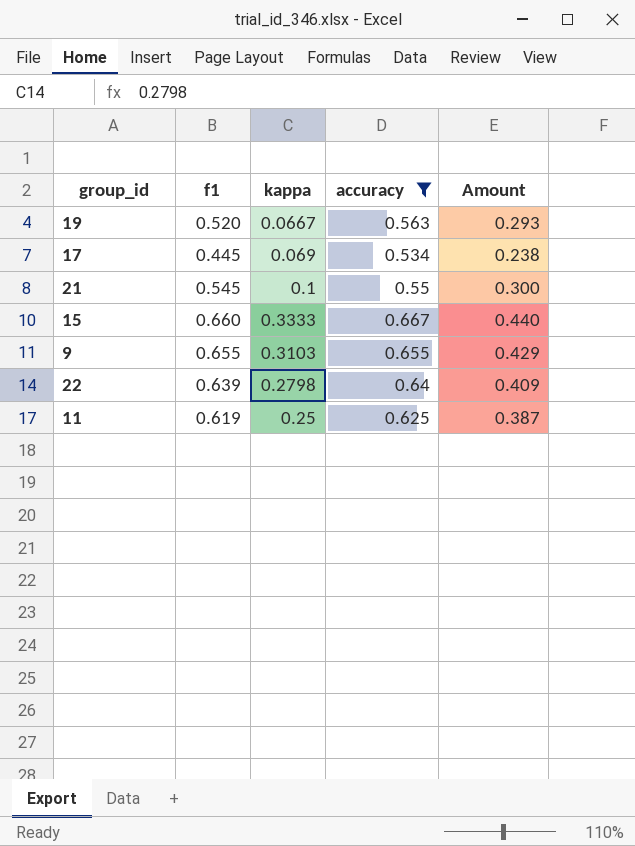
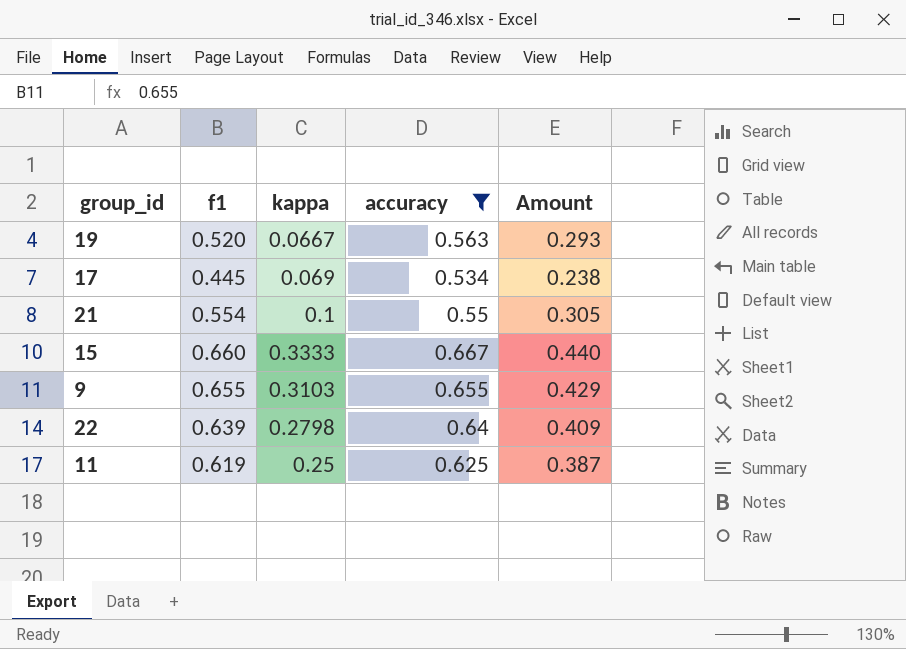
21 | f1: 0.545 -> 0.554
21 | Amount: 0.300 -> 0.305

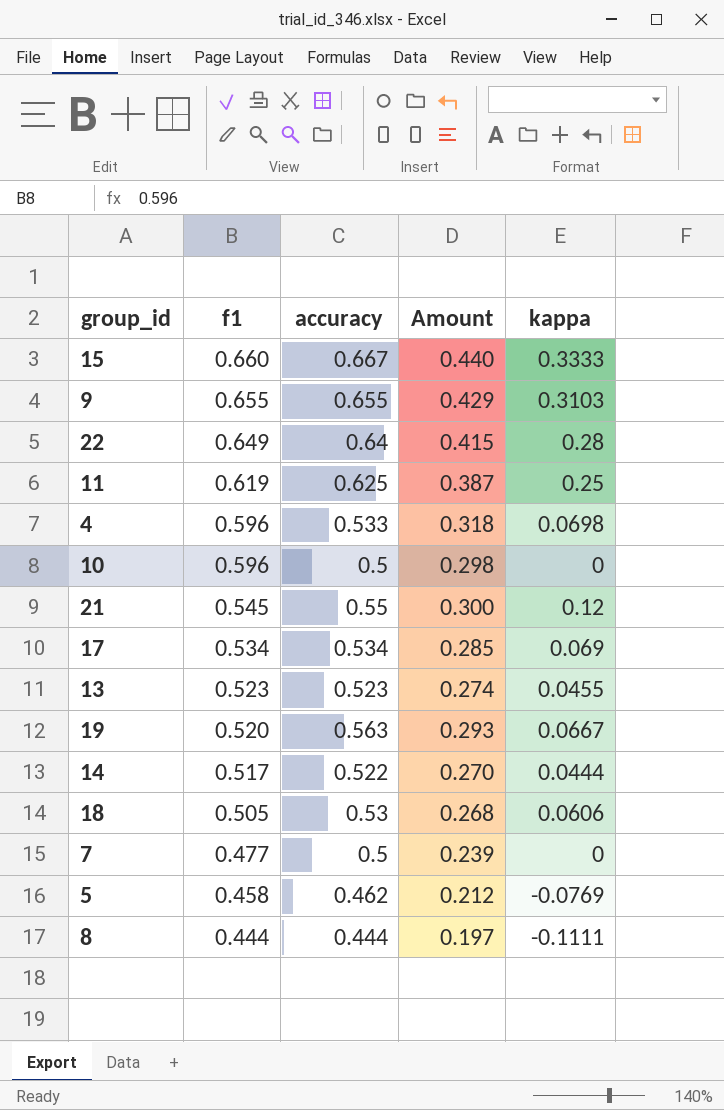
filter: accuracy >= 0.534 -> none
row order: none -> f1 descending
column kappa | position: 3 -> 5
22 | f1: 0.639 -> 0.649
22 | Amount: 0.409 -> 0.415
22 | kappa: 0.2798 -> 0.28
21 | f1: 0.554 -> 0.545
21 | Amount: 0.305 -> 0.300
21 | kappa: 0.1 -> 0.12
17 | f1: 0.445 -> 0.534
17 | Amount: 0.238 -> 0.285

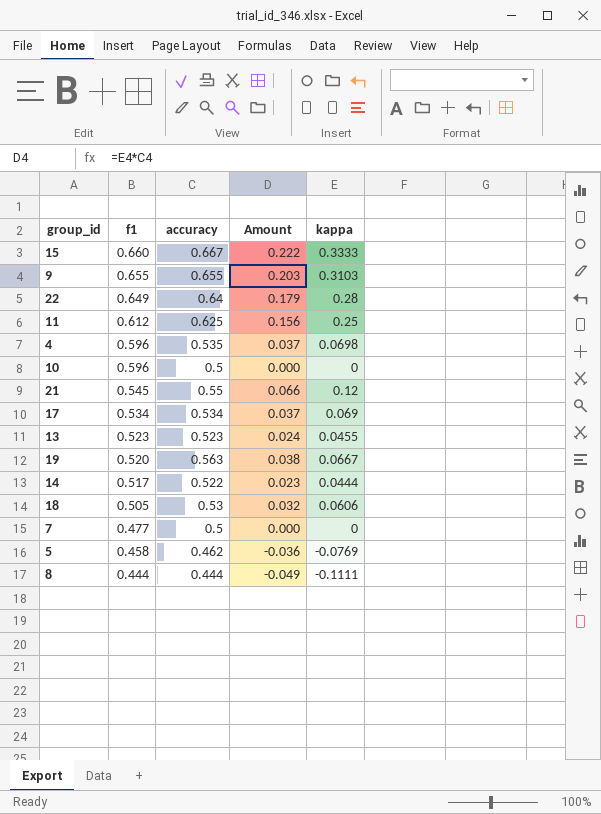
column Amount | formula: [f1] * [accuracy] -> [accuracy] * [kappa]
11 | f1: 0.619 -> 0.612
4 | accuracy: 0.533 -> 0.535

